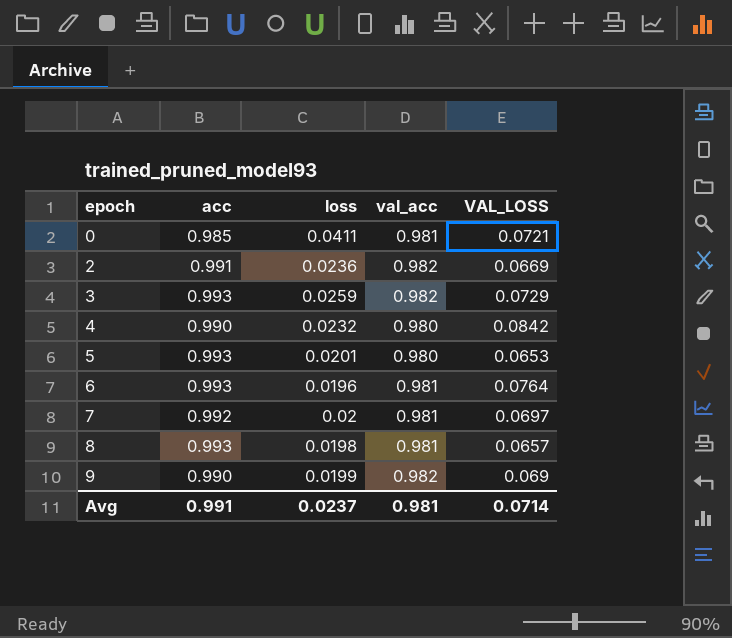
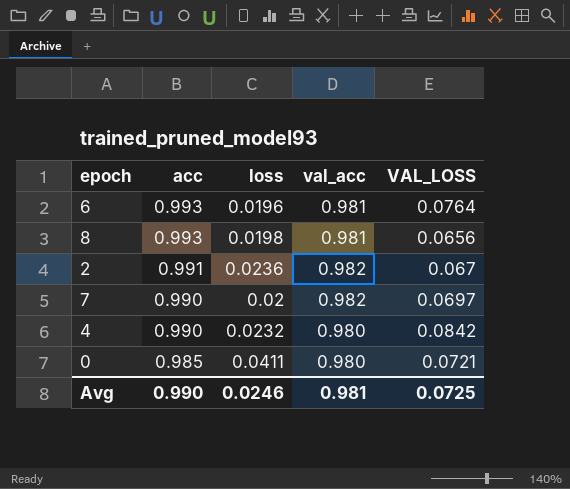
row order: epoch ascending -> acc descending
row 3: 0.993 | 0.0259 | 0.982 | 0.0729 -> none
row 5: 0.993 | 0.0201 | 0.980 | 0.0653 -> none
row 9: 0.990 | 0.0199 | 0.982 | 0.069 -> none
8 | VAL_LOSS: 0.0657 -> 0.0656
2 | VAL_LOSS: 0.0669 -> 0.067
7 | acc: 0.992 -> 0.990
7 | val_acc: 0.981 -> 0.982
0 | val_acc: 0.981 -> 0.980
Avg | acc: 0.991 -> 0.990
Avg | loss: 0.0237 -> 0.0246
Avg | VAL_LOSS: 0.0714 -> 0.0725

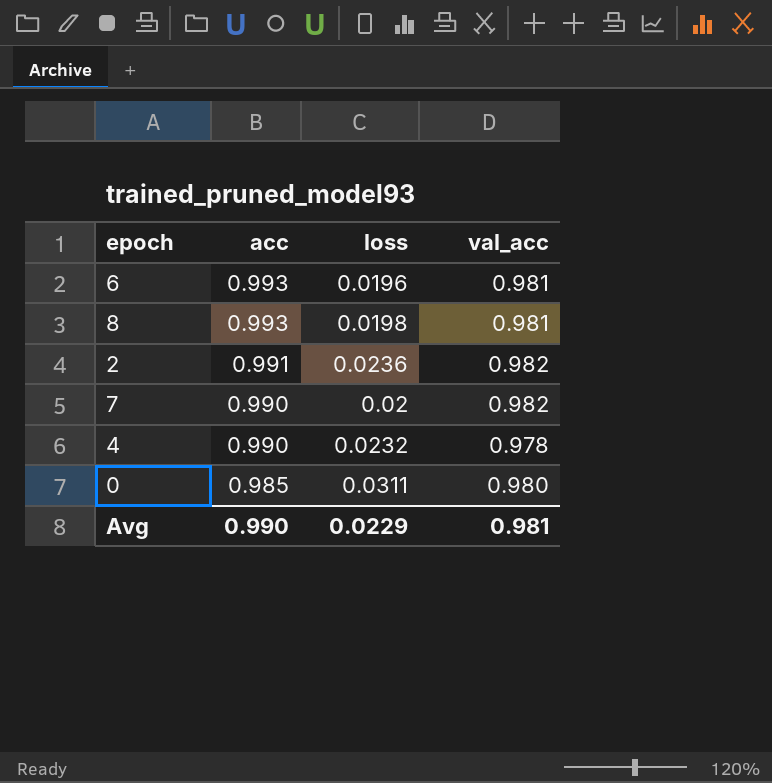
column VAL_LOSS | position: 5 -> none
4 | val_acc: 0.980 -> 0.978
0 | loss: 0.0411 -> 0.0311
Avg | loss: 0.0246 -> 0.0229

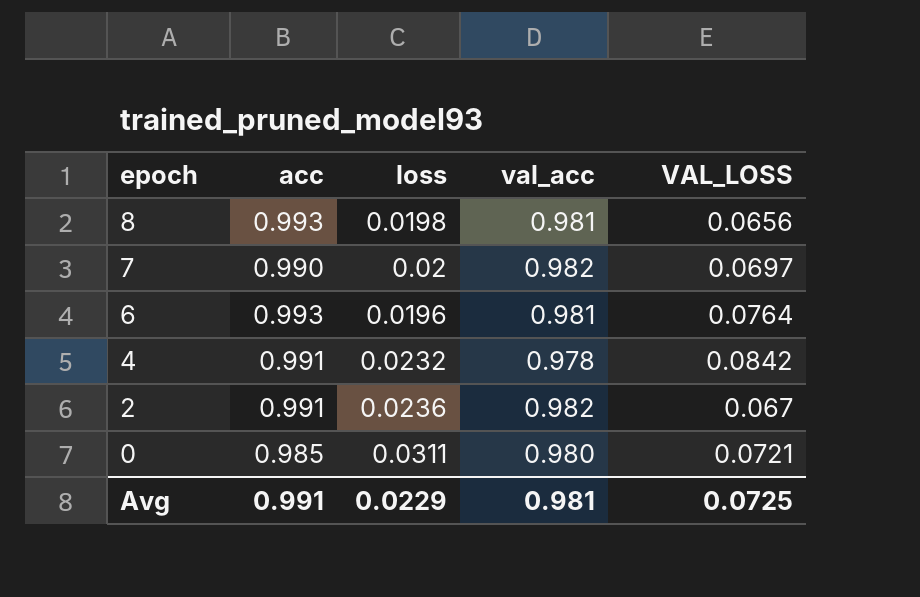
row order: acc descending -> epoch descending
column VAL_LOSS | position: none -> 5
4 | acc: 0.990 -> 0.991
Avg | acc: 0.990 -> 0.991

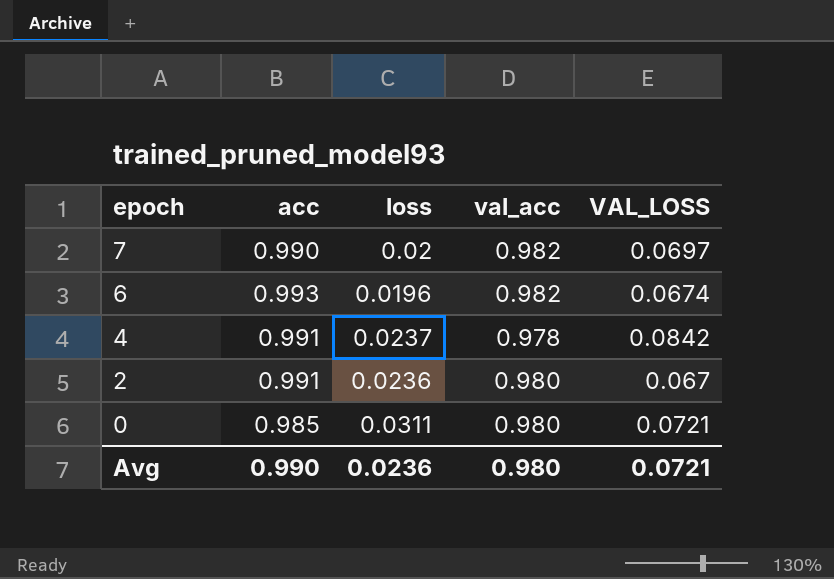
row 8: 0.993 | 0.0198 | 0.981 | 0.0656 -> none
6 | val_acc: 0.981 -> 0.982
6 | VAL_LOSS: 0.0764 -> 0.0674
4 | loss: 0.0232 -> 0.0237
2 | val_acc: 0.982 -> 0.980
Avg | acc: 0.991 -> 0.990
Avg | loss: 0.0229 -> 0.0236
Avg | val_acc: 0.981 -> 0.980
Avg | VAL_LOSS: 0.0725 -> 0.0721

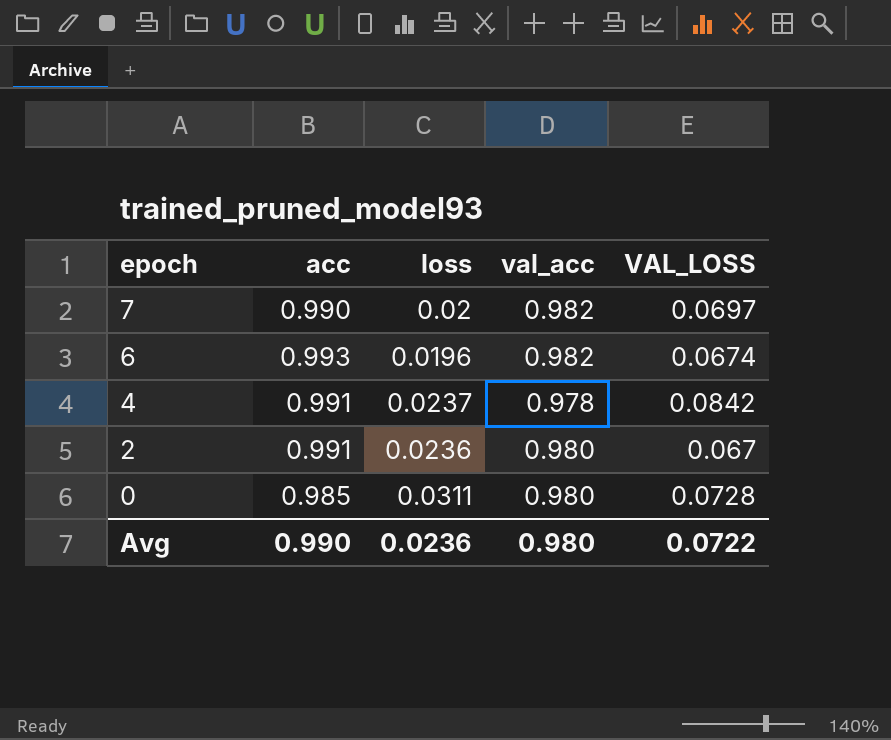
0 | VAL_LOSS: 0.0721 -> 0.0728
Avg | VAL_LOSS: 0.0721 -> 0.0722

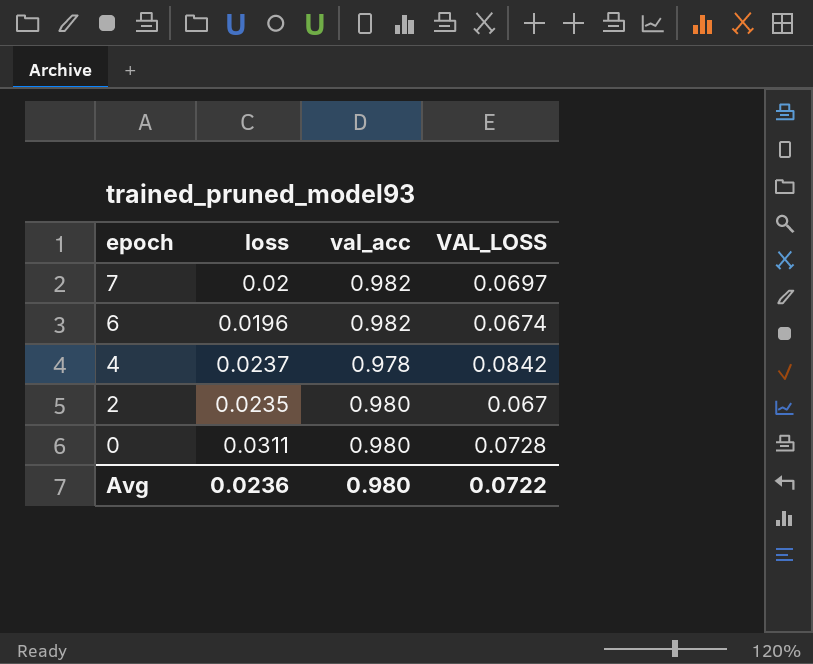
column acc | position: 2 -> none
2 | loss: 0.0236 -> 0.0235

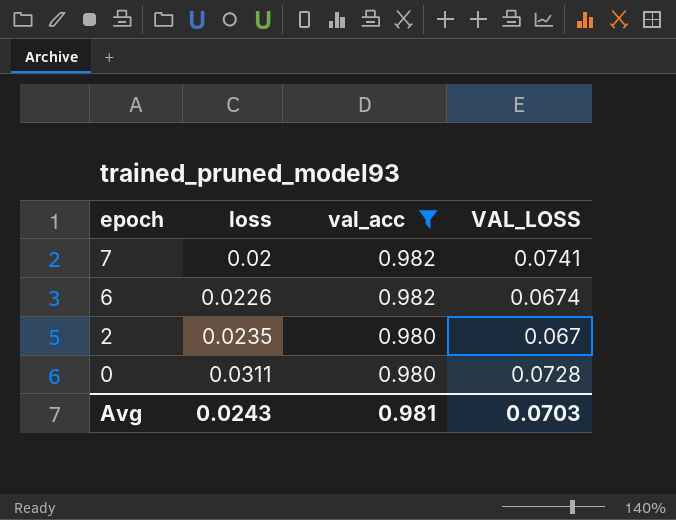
filter: none -> val_acc != 0.978
7 | VAL_LOSS: 0.0697 -> 0.0741
6 | loss: 0.0196 -> 0.0226
Avg | loss: 0.0236 -> 0.0243
Avg | val_acc: 0.980 -> 0.981
Avg | VAL_LOSS: 0.0722 -> 0.0703

